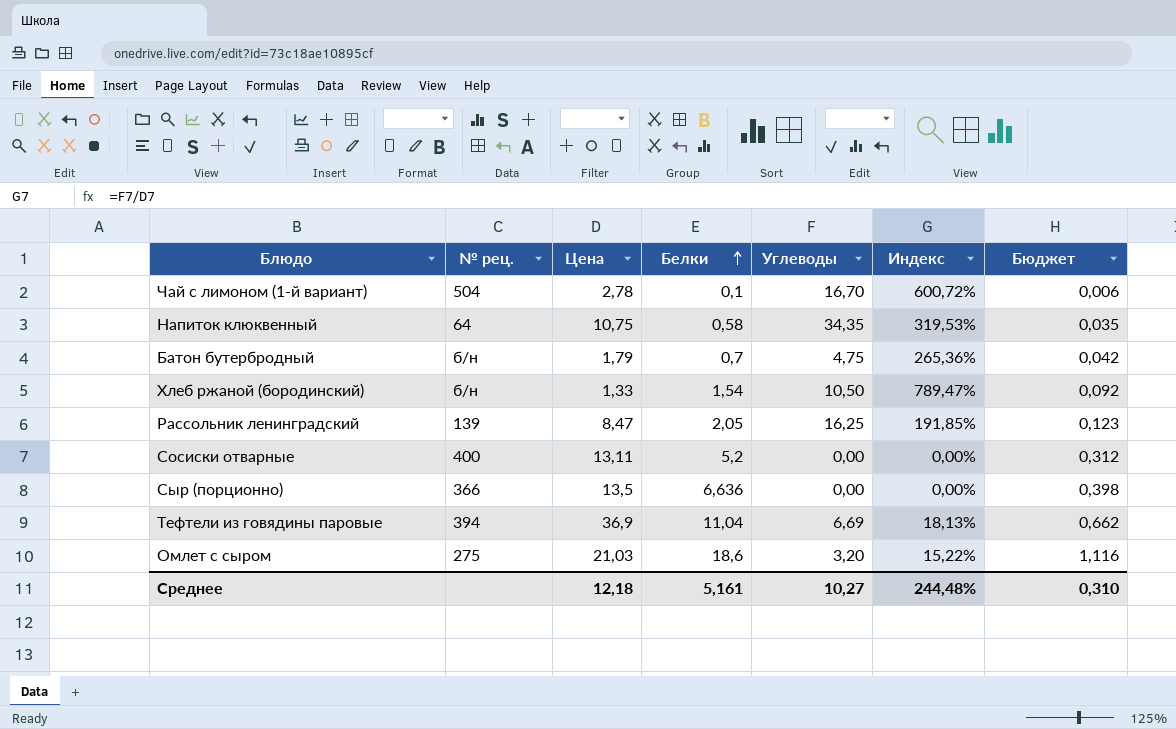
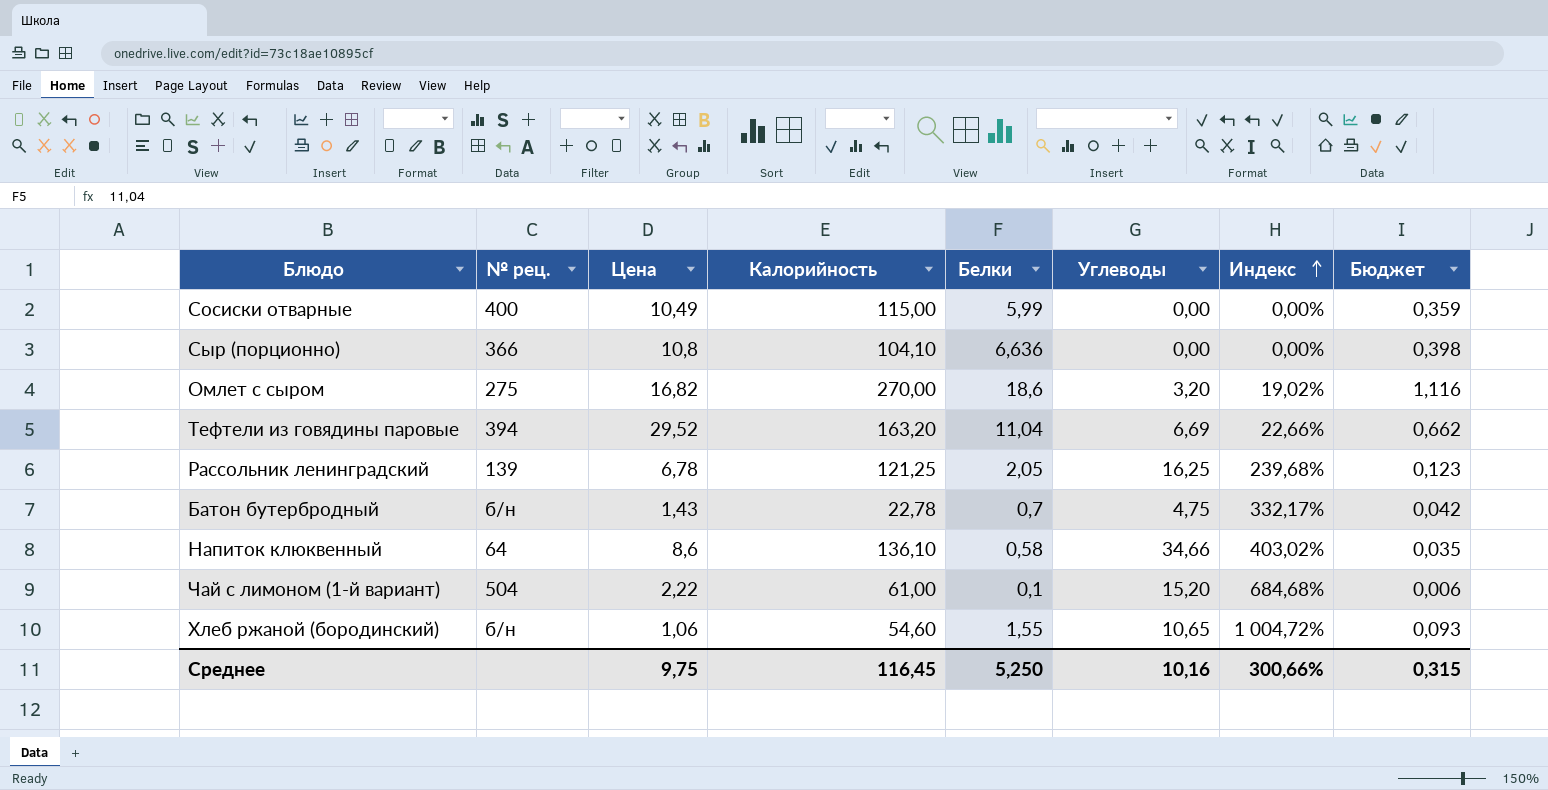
row order: Белки ascending -> Индекс ascending
column Калорийность | position: none -> 4
Сосиски отварные | Цена: 13,11 -> 10,49
Сосиски отварные | Белки: 5,2 -> 5,99
Сосиски отварные | Бюджет: 0,312 -> 0,359
Сыр (порционно) | Цена: 13,5 -> 10,8
Омлет с сыром | Цена: 21,03 -> 16,82
Омлет с сыром | Индекс: 15,22% -> 19,02%
Тефтели из говядины паровые | Цена: 36,9 -> 29,52
Тефтели из говядины паровые | Индекс: 18,13% -> 22,66%
Рассольник ленинградский | Цена: 8,47 -> 6,78
Рассольник ленинградский | Индекс: 191,85% -> 239,68%
Батон бутербродный | Цена: 1,79 -> 1,43
Батон бутербродный | Индекс: 265,36% -> 332,17%
Напиток клюквенный | Цена: 10,75 -> 8,6
Напиток клюквенный | Углеводы: 34,35 -> 34,66
Напиток клюквенный | Индекс: 319,53% -> 403,02%
Чай с лимоном (1-й вариант) | Цена: 2,78 -> 2,22
Чай с лимоном (1-й вариант) | Углеводы: 16,70 -> 15,20
Чай с лимоном (1-й вариант) | Индекс: 600,72% -> 684,68%
Хлеб ржаной (бородинский) | Цена: 1,33 -> 1,06
Хлеб ржаной (бородинский) | Белки: 1,54 -> 1,55
Хлеб ржаной (бородинский) | Углеводы: 10,50 -> 10,65
Хлеб ржаной (бородинский) | Индекс: 789,47% -> 1 004,72%
Хлеб ржаной (бородинский) | Бюджет: 0,092 -> 0,093
Среднее | Цена: 12,18 -> 9,75
Среднее | Белки: 5,161 -> 5,250
Среднее | Углеводы: 10,27 -> 10,16
Среднее | Индекс: 244,48% -> 300,66%
Среднее | Бюджет: 0,310 -> 0,315

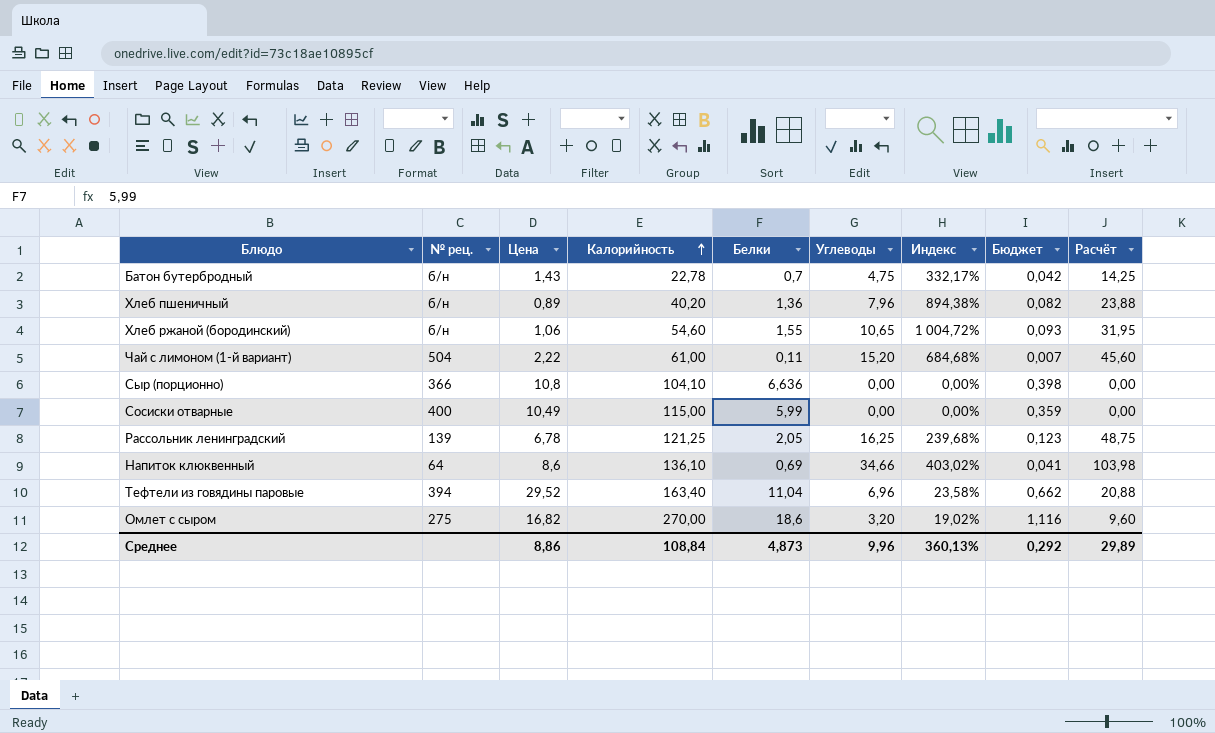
row order: Индекс ascending -> Калорийность ascending
column Расчёт | formula: none -> [Углеводы] * 3
row Хлеб пшеничный: none -> б/н | 0,89 | 40,20 | 1,36 | 7,96 | 894,38% | 0,082 | 23,88
Чай с лимоном (1-й вариант) | Белки: 0,1 -> 0,11
Чай с лимоном (1-й вариант) | Бюджет: 0,006 -> 0,007
Напиток клюквенный | Белки: 0,58 -> 0,69
Напиток клюквенный | Бюджет: 0,035 -> 0,041
Тефтели из говядины паровые | Калорийность: 163,20 -> 163,40
Тефтели из говядины паровые | Углеводы: 6,69 -> 6,96
Тефтели из говядины паровые | Индекс: 22,66% -> 23,58%
Среднее | Цена: 9,75 -> 8,86
Среднее | Калорийность: 116,45 -> 108,84
Среднее | Белки: 5,250 -> 4,873
Среднее | Углеводы: 10,16 -> 9,96
Среднее | Индекс: 300,66% -> 360,13%
Среднее | Бюджет: 0,315 -> 0,292

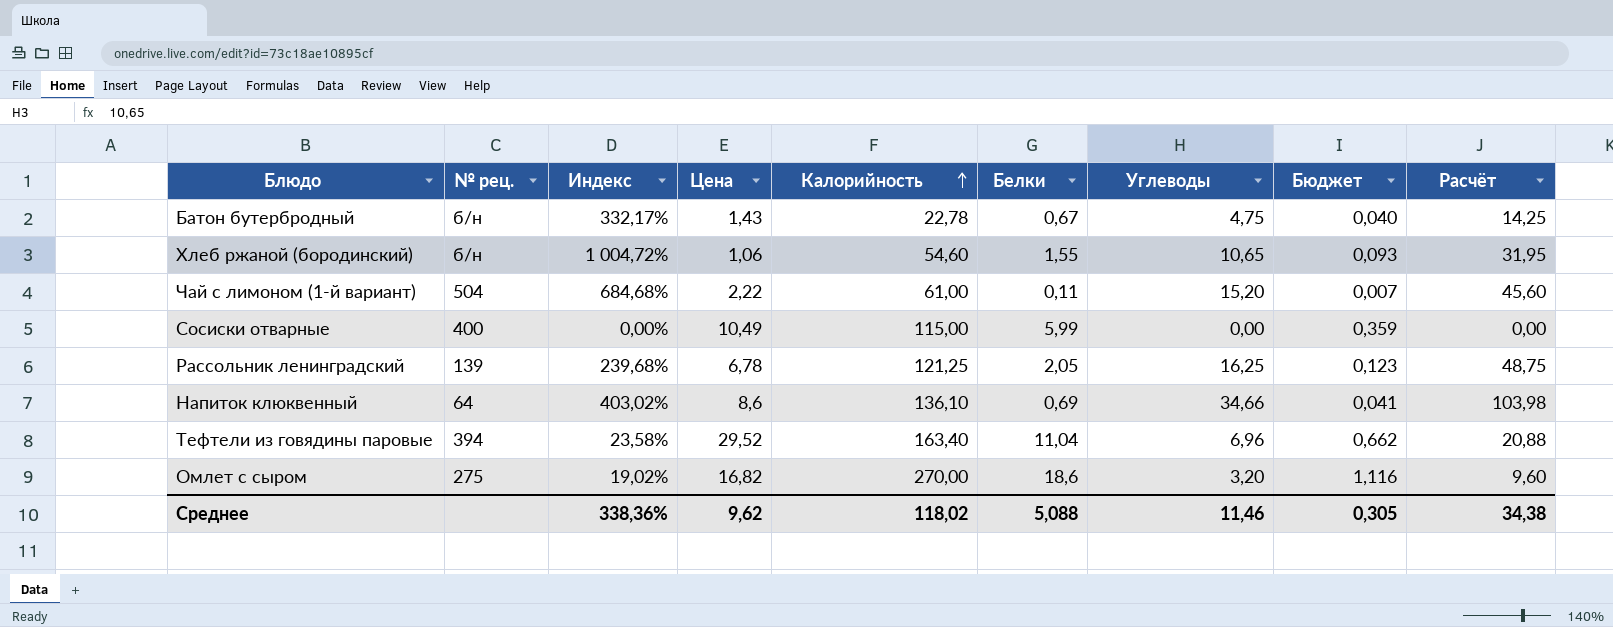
column Индекс | position: 7 -> 3
row Хлеб пшеничный: б/н | 0,89 | 40,20 | 1,36 | 7,96 | 894,38% | 0,082 | 23,88 -> none
row Сыр (порционно): 366 | 10,8 | 104,10 | 6,636 | 0,00 | 0,00% | 0,398 | 0,00 -> none
Батон бутербродный | Белки: 0,7 -> 0,67
Батон бутербродный | Бюджет: 0,042 -> 0,040
Среднее | Индекс: 360,13% -> 338,36%
Среднее | Цена: 8,86 -> 9,62
Среднее | Калорийность: 108,84 -> 118,02
Среднее | Белки: 4,873 -> 5,088
Среднее | Углеводы: 9,96 -> 11,46
Среднее | Бюджет: 0,292 -> 0,305
Среднее | Расчёт: 29,89 -> 34,38

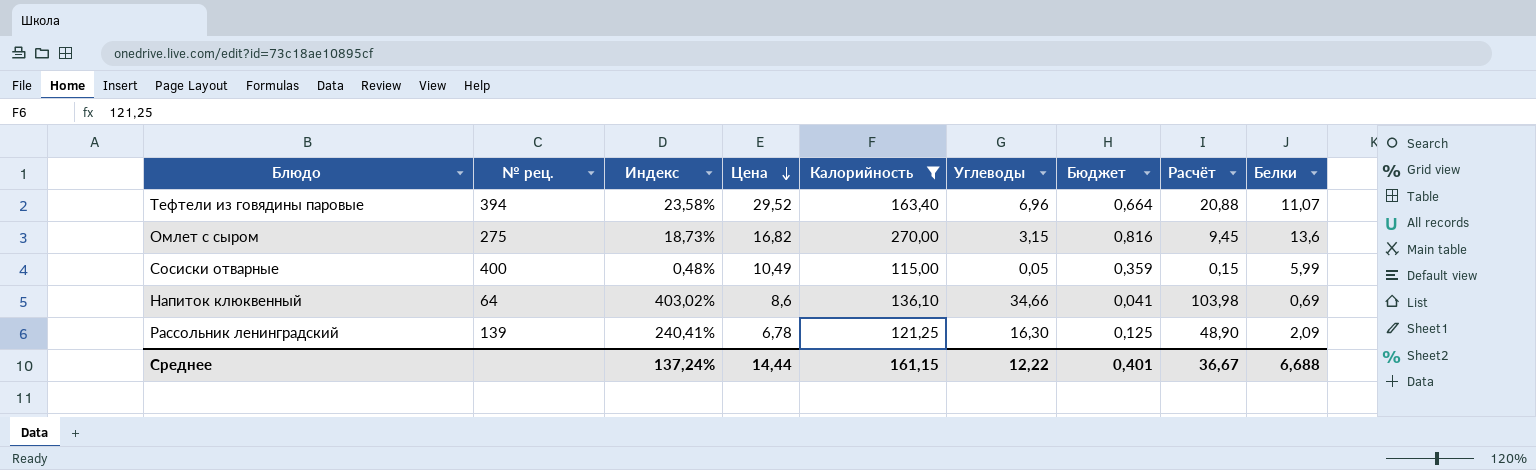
filter: none -> Калорийность >= 115,00
row order: Калорийность ascending -> Цена descending
column Белки | position: 6 -> 9
Тефтели из говядины паровые | Бюджет: 0,662 -> 0,664
Тефтели из говядины паровые | Белки: 11,04 -> 11,07
Омлет с сыром | Индекс: 19,02% -> 18,73%
Омлет с сыром | Углеводы: 3,20 -> 3,15
Омлет с сыром | Бюджет: 1,116 -> 0,816
Омлет с сыром | Расчёт: 9,60 -> 9,45
Омлет с сыром | Белки: 18,6 -> 13,6
Сосиски отварные | Индекс: 0,00% -> 0,48%
Сосиски отварные | Углеводы: 0,00 -> 0,05
Сосиски отварные | Расчёт: 0,00 -> 0,15
Рассольник ленинградский | Индекс: 239,68% -> 240,41%
Рассольник ленинградский | Углеводы: 16,25 -> 16,30
Рассольник ленинградский | Бюджет: 0,123 -> 0,125
Рассольник ленинградский | Расчёт: 48,75 -> 48,90
Рассольник ленинградский | Белки: 2,05 -> 2,09
Среднее | Индекс: 338,36% -> 137,24%
Среднее | Цена: 9,62 -> 14,44
Среднее | Калорийность: 118,02 -> 161,15
Среднее | Углеводы: 11,46 -> 12,22
Среднее | Бюджет: 0,305 -> 0,401
Среднее | Расчёт: 34,38 -> 36,67
Среднее | Белки: 5,088 -> 6,688

